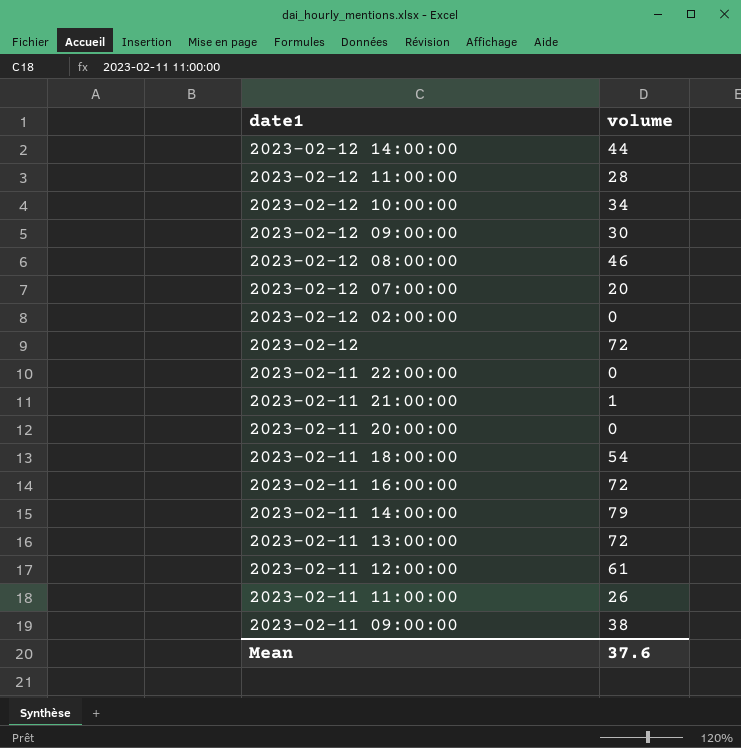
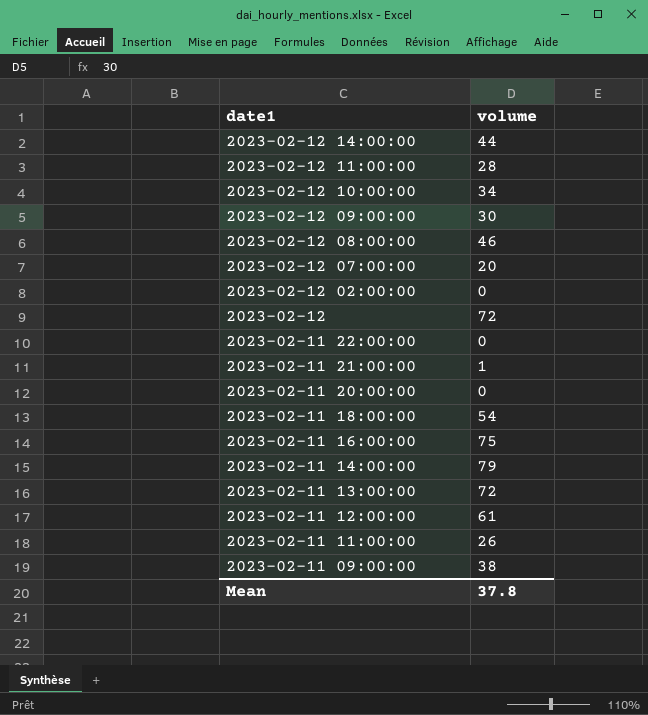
2023-02-11 16:00:00 | volume: 72 -> 75
Mean | volume: 37.6 -> 37.8

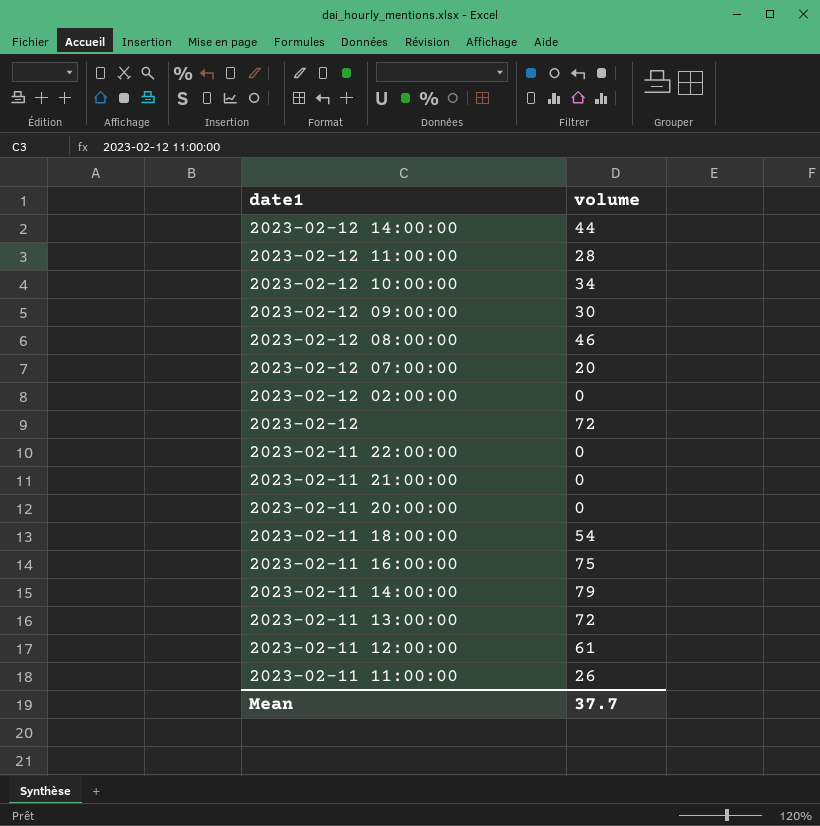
row 2023-02-11 09:00:00: 38 -> none
2023-02-11 21:00:00 | volume: 1 -> 0
Mean | volume: 37.8 -> 37.7

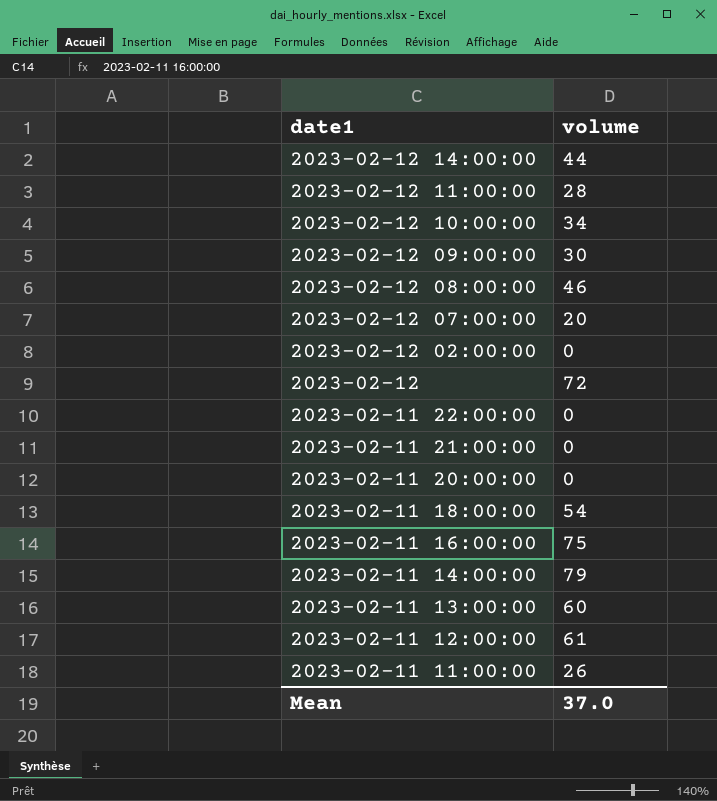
2023-02-11 13:00:00 | volume: 72 -> 60
Mean | volume: 37.7 -> 37.0

